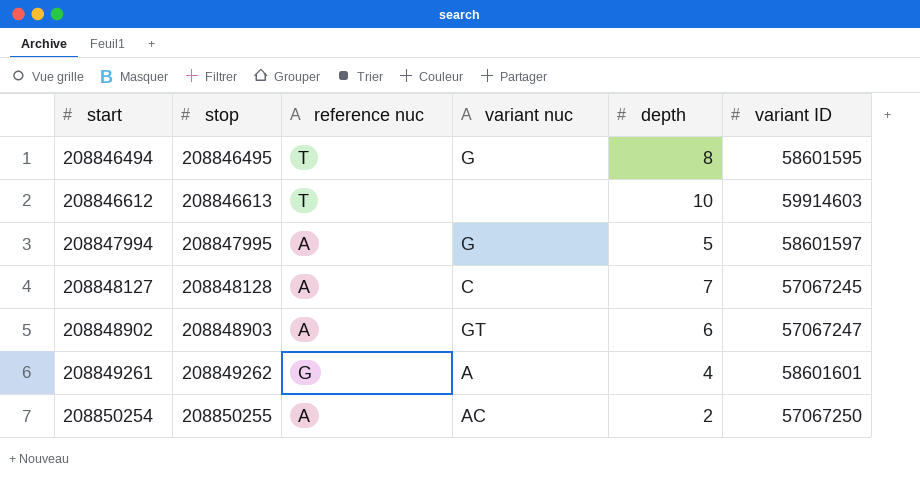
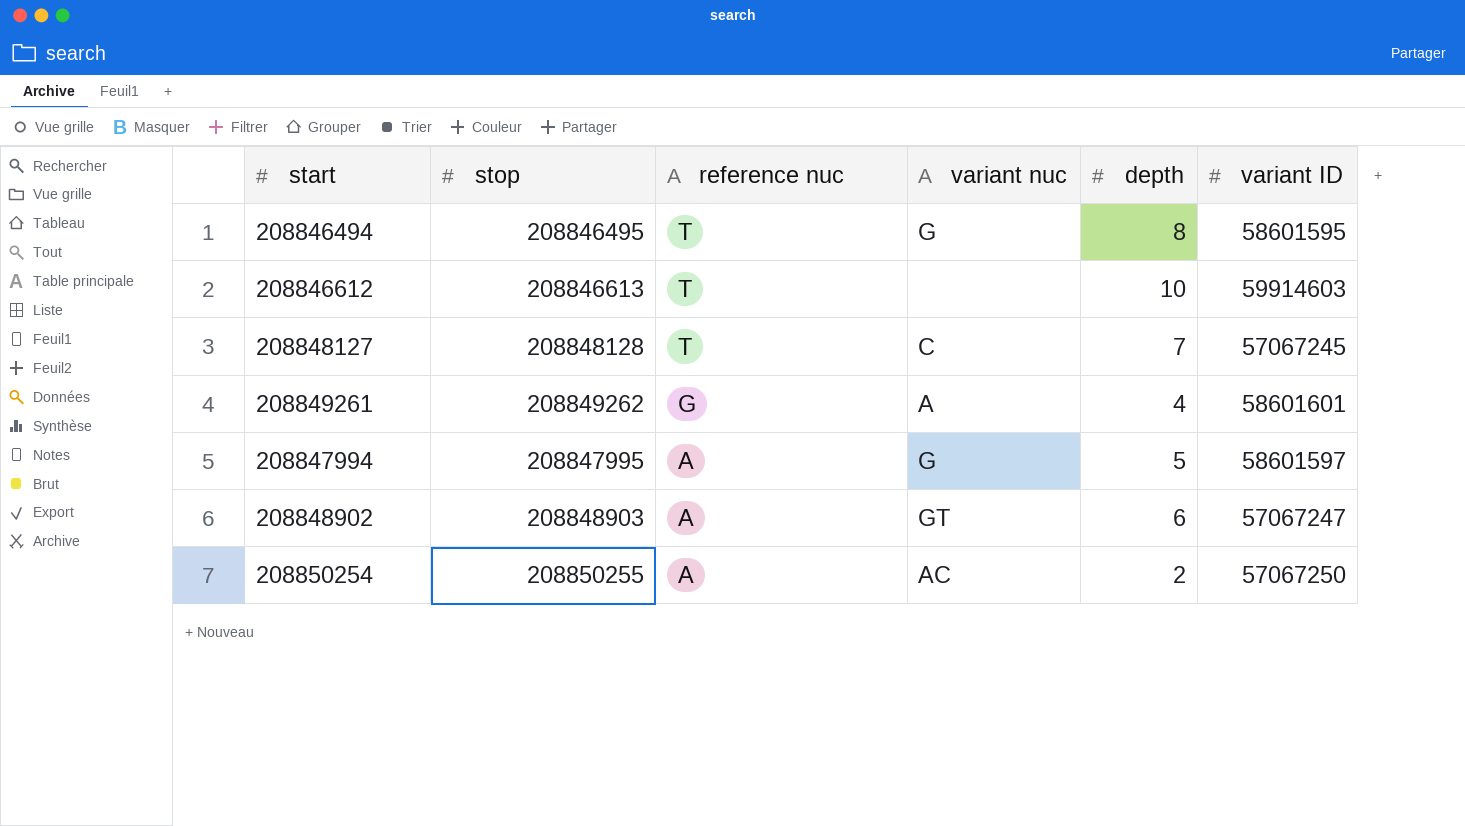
row order: start ascending -> reference nuc descending
208848127 | reference nuc: A -> T

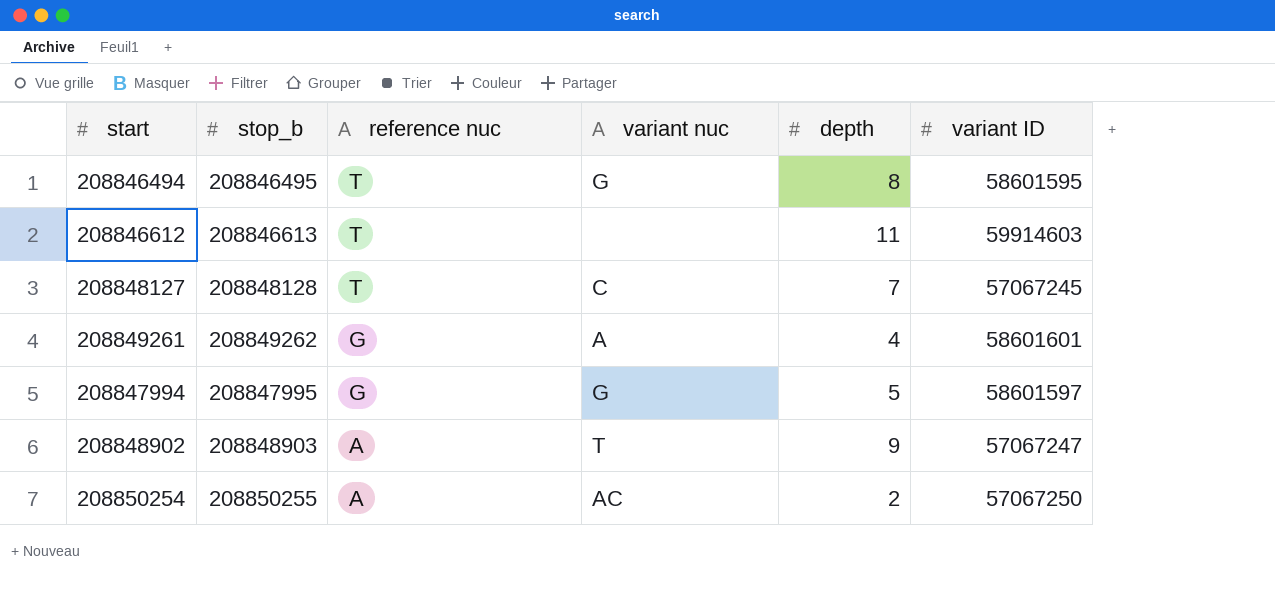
column name: stop -> stop_b
208846612 | depth: 10 -> 11
208847994 | reference nuc: A -> G
208848902 | variant nuc: GT -> T
208848902 | depth: 6 -> 9

